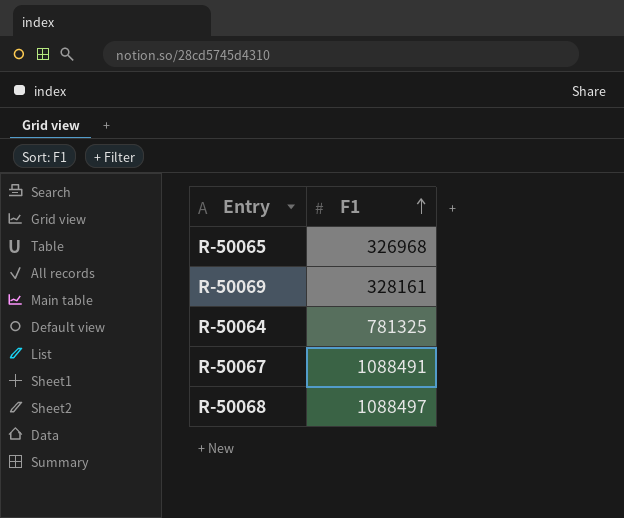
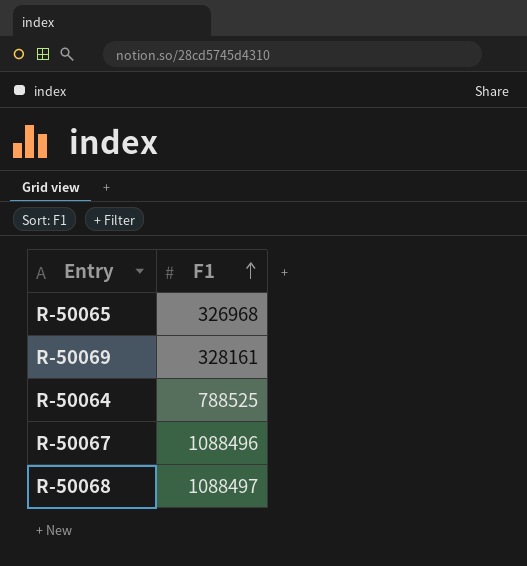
R-50064 | F1: 781325 -> 788525
R-50067 | F1: 1088491 -> 1088496

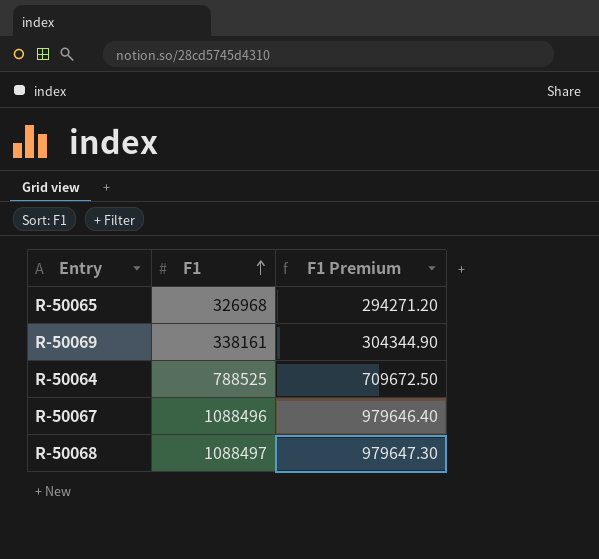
column F1 Premium | formula: none -> [F1] * 0.9
R-50069 | F1: 328161 -> 338161

